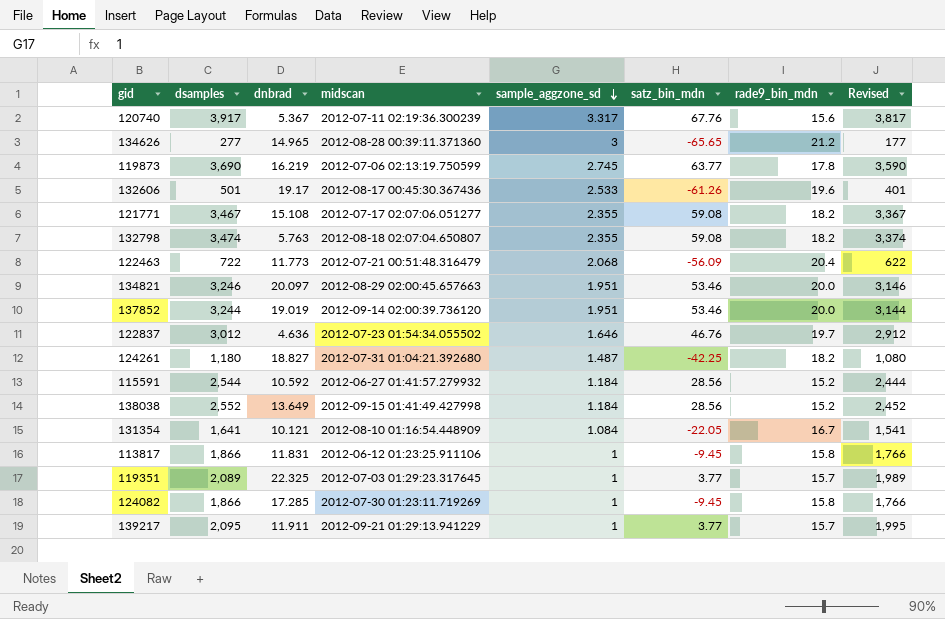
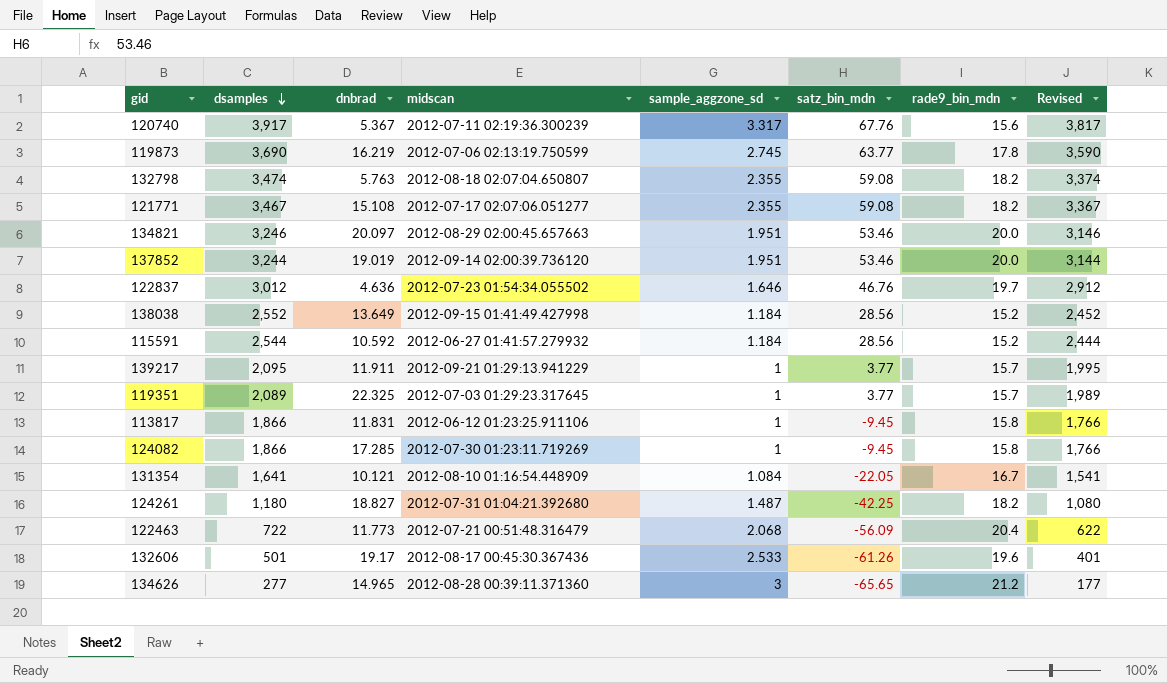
row order: sample_aggzone_sd descending -> dsamples descending

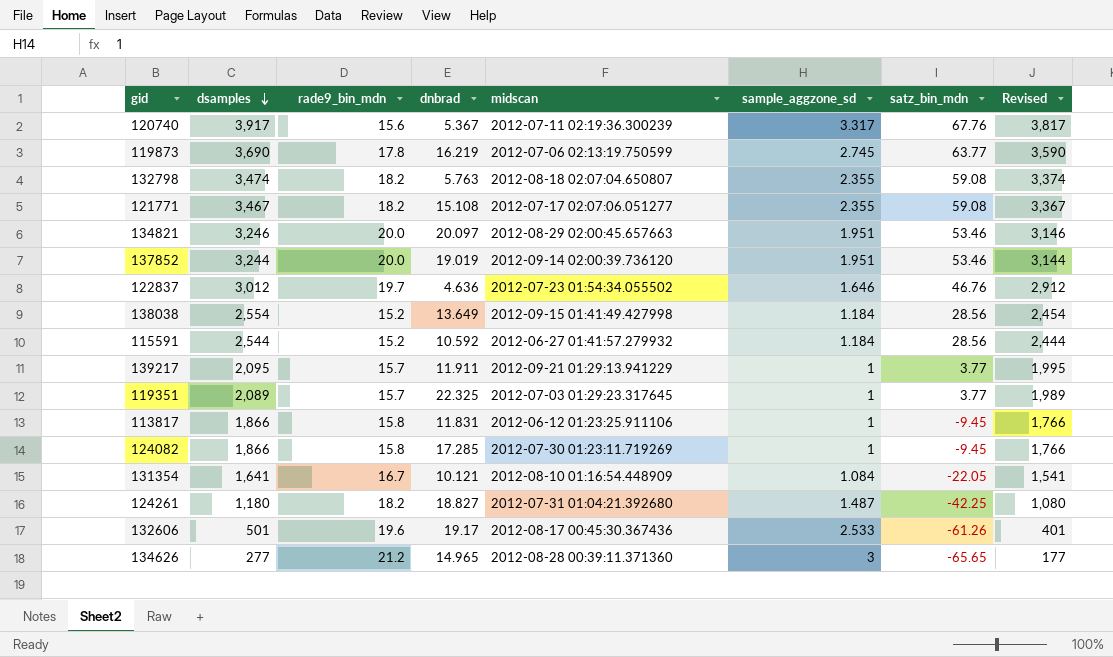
column rade9_bin_mdn | position: 7 -> 3
row 122463: 722 | 11.773 | 2012-07-21 00:51:48.316479 | 2.068 | -56.09 | 20.4 | 622 -> none
138038 | dsamples: 2,552 -> 2,554
138038 | Revised: 2,452 -> 2,454

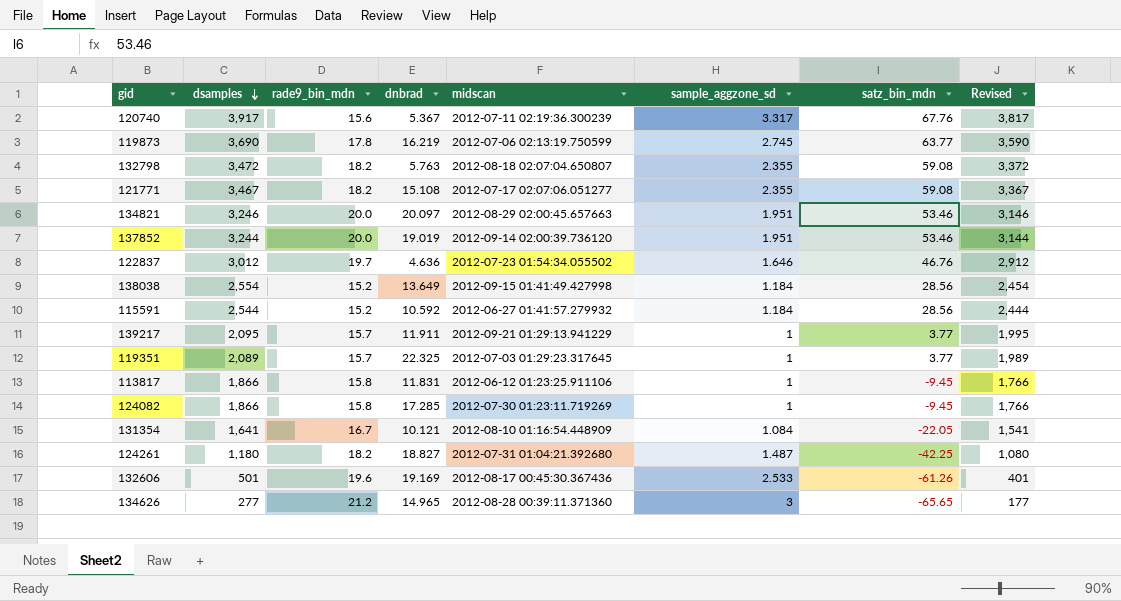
132798 | dsamples: 3,474 -> 3,472
132798 | Revised: 3,374 -> 3,372
132606 | dnbrad: 19.17 -> 19.169

